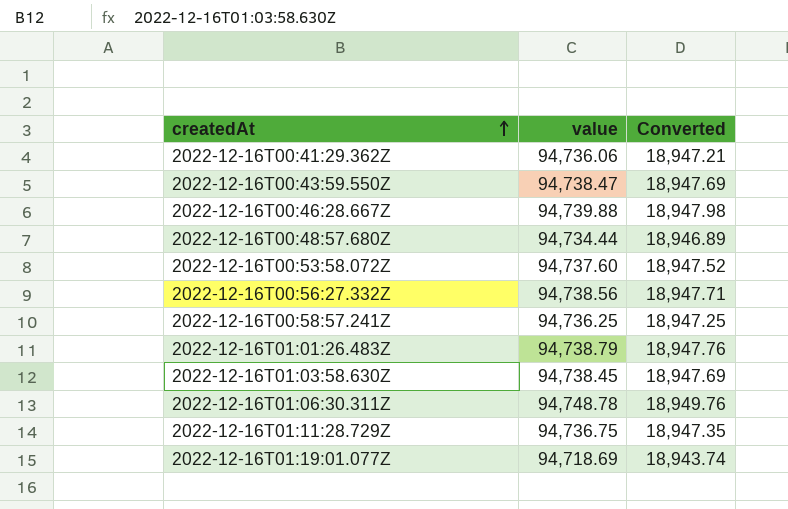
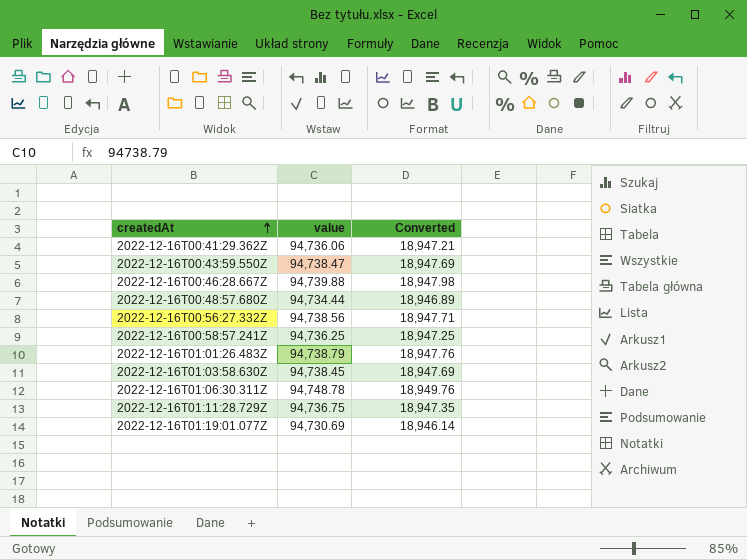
row 2022-12-16T00:53:58.072Z: 94,737.60 | 18,947.52 -> none
2022-12-16T01:19:01.077Z | value: 94,718.69 -> 94,730.69
2022-12-16T01:19:01.077Z | Converted: 18,943.74 -> 18,946.14

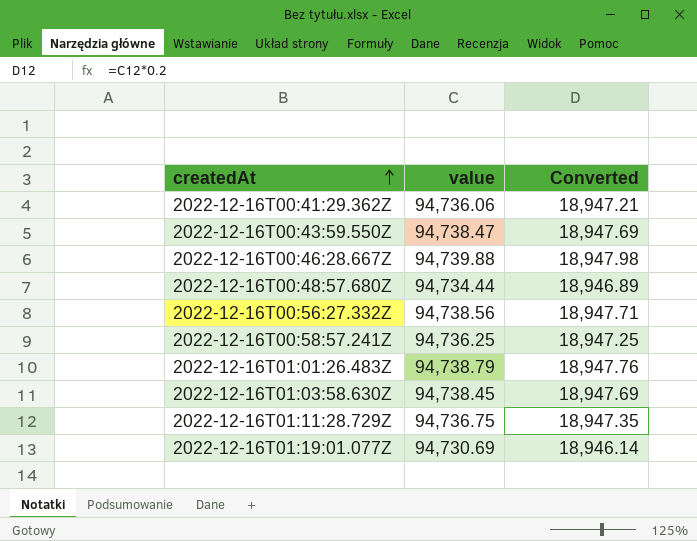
row 2022-12-16T01:06:30.311Z: 94,748.78 | 18,949.76 -> none

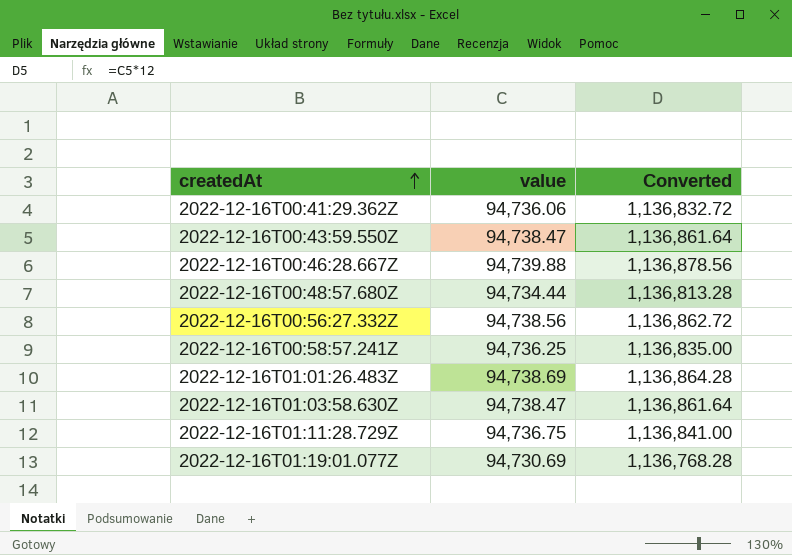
column Converted | formula: [value] * 0.2 -> [value] * 12
2022-12-16T01:01:26.483Z | value: 94,738.79 -> 94,738.69
2022-12-16T01:03:58.630Z | value: 94,738.45 -> 94,738.47

